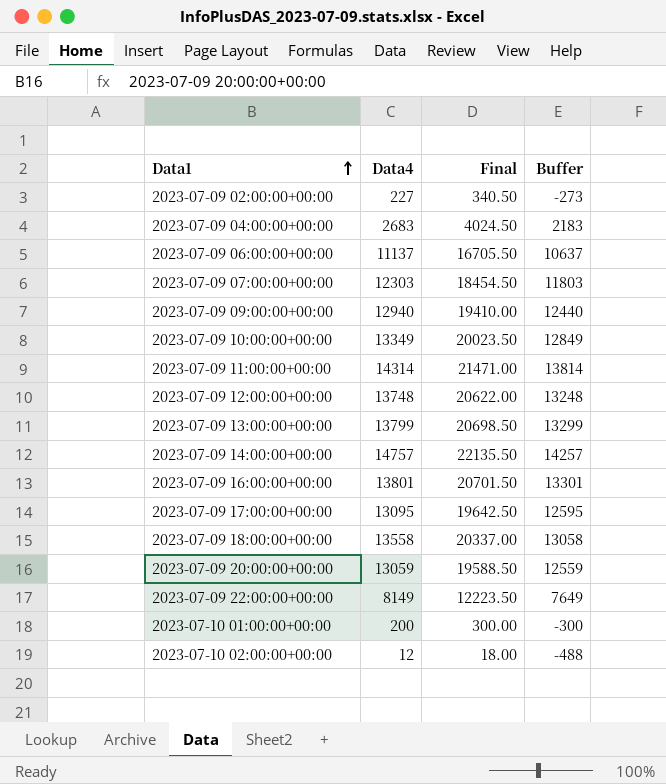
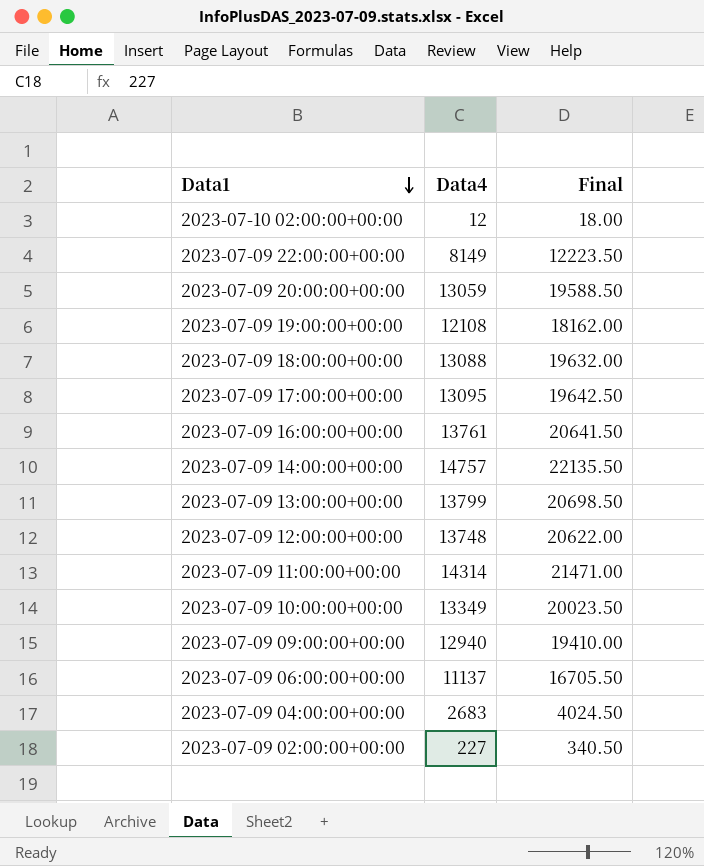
row order: Data1 ascending -> Data1 descending
column Buffer | formula: [Data4] - 500 -> none
row 2023-07-09 07:00:00+00:00: 12303 | 18454.50 | 11803 -> none
row 2023-07-10 01:00:00+00:00: 200 | 300.00 | -300 -> none
row 2023-07-09 19:00:00+00:00: none -> 12108 | 18162.00
2023-07-09 18:00:00+00:00 | Data4: 13558 -> 13088
2023-07-09 18:00:00+00:00 | Final: 20337.00 -> 19632.00
2023-07-09 16:00:00+00:00 | Data4: 13801 -> 13761
2023-07-09 16:00:00+00:00 | Final: 20701.50 -> 20641.50

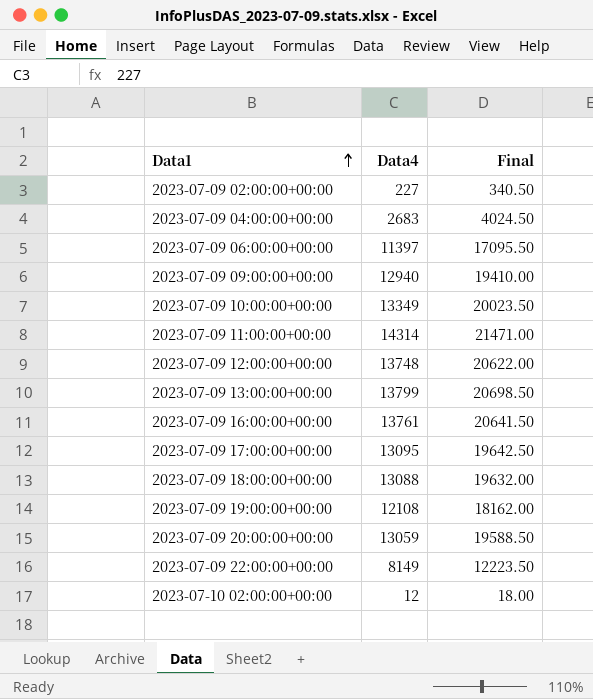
row order: Data1 descending -> Data1 ascending
row 2023-07-09 14:00:00+00:00: 14757 | 22135.50 -> none
2023-07-09 06:00:00+00:00 | Data4: 11137 -> 11397
2023-07-09 06:00:00+00:00 | Final: 16705.50 -> 17095.50

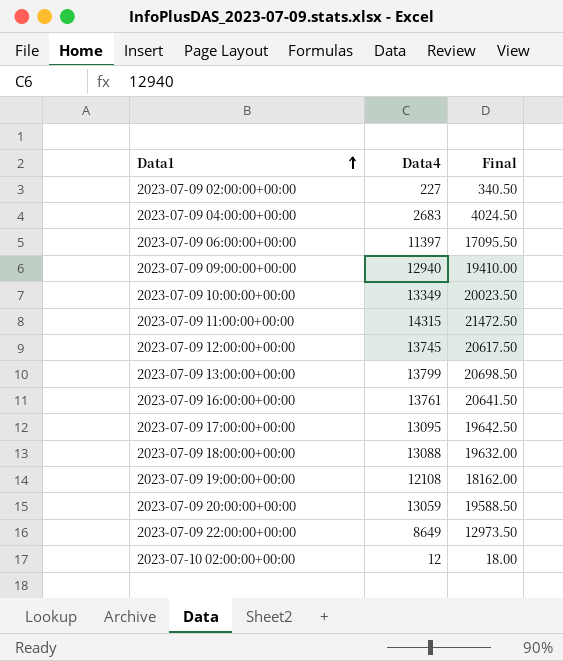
2023-07-09 11:00:00+00:00 | Data4: 14314 -> 14315
2023-07-09 11:00:00+00:00 | Final: 21471.00 -> 21472.50
2023-07-09 12:00:00+00:00 | Data4: 13748 -> 13745
2023-07-09 12:00:00+00:00 | Final: 20622.00 -> 20617.50
2023-07-09 22:00:00+00:00 | Data4: 8149 -> 8649
2023-07-09 22:00:00+00:00 | Final: 12223.50 -> 12973.50

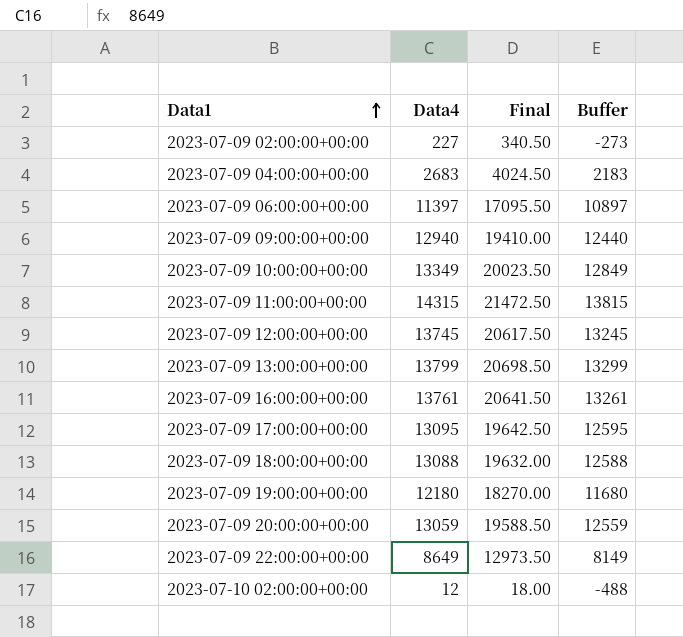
column Buffer | formula: none -> [Data4] - 500
2023-07-09 19:00:00+00:00 | Data4: 12108 -> 12180
2023-07-09 19:00:00+00:00 | Final: 18162.00 -> 18270.00

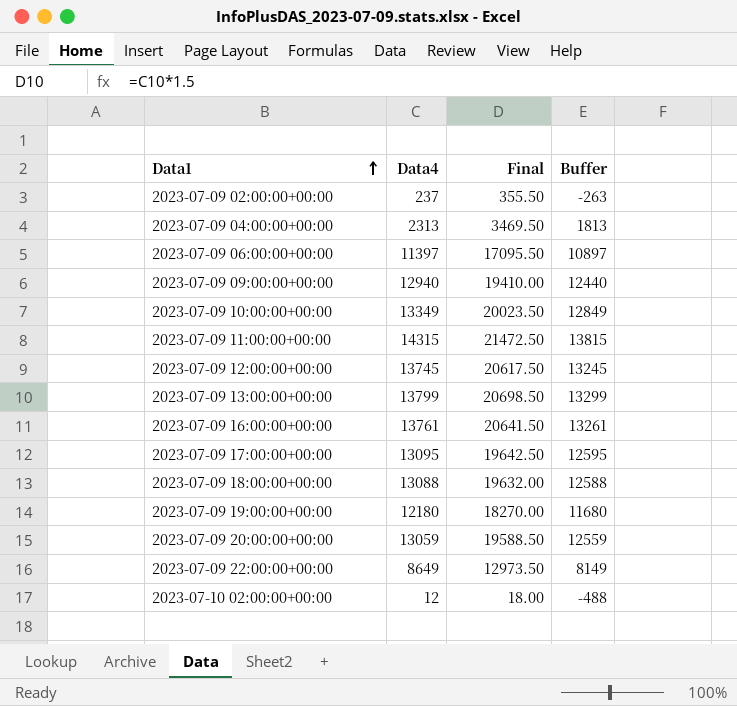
2023-07-09 02:00:00+00:00 | Data4: 227 -> 237
2023-07-09 02:00:00+00:00 | Final: 340.50 -> 355.50
2023-07-09 02:00:00+00:00 | Buffer: -273 -> -263
2023-07-09 04:00:00+00:00 | Data4: 2683 -> 2313
2023-07-09 04:00:00+00:00 | Final: 4024.50 -> 3469.50
2023-07-09 04:00:00+00:00 | Buffer: 2183 -> 1813

